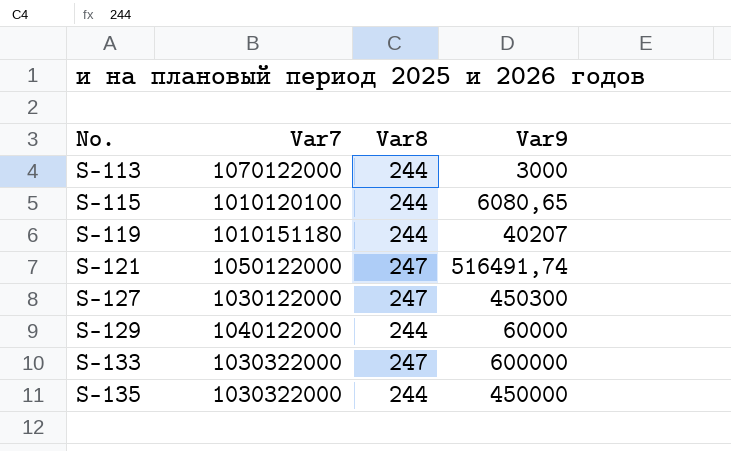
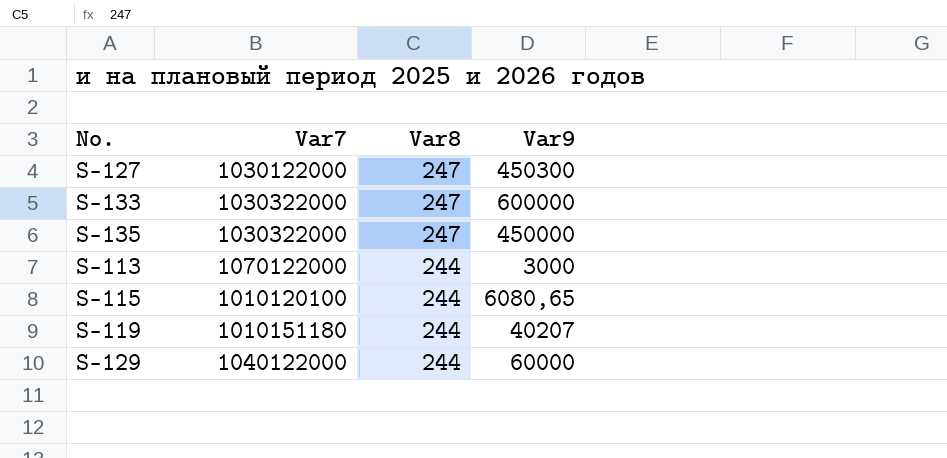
row order: No. ascending -> Var8 descending
row S-121: 1050122000 | 247 | 516491,74 -> none
S-135 | Var8: 244 -> 247

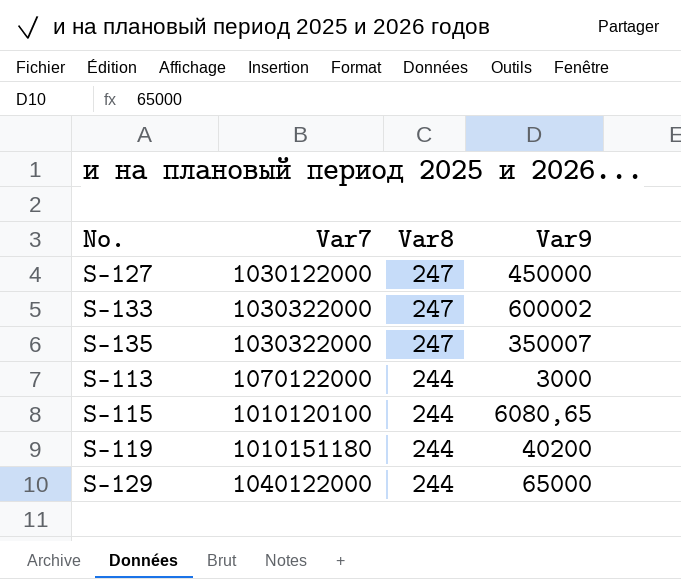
S-127 | Var9: 450300 -> 450000
S-133 | Var9: 600000 -> 600002
S-135 | Var9: 450000 -> 350007
S-119 | Var9: 40207 -> 40200
S-129 | Var9: 60000 -> 65000

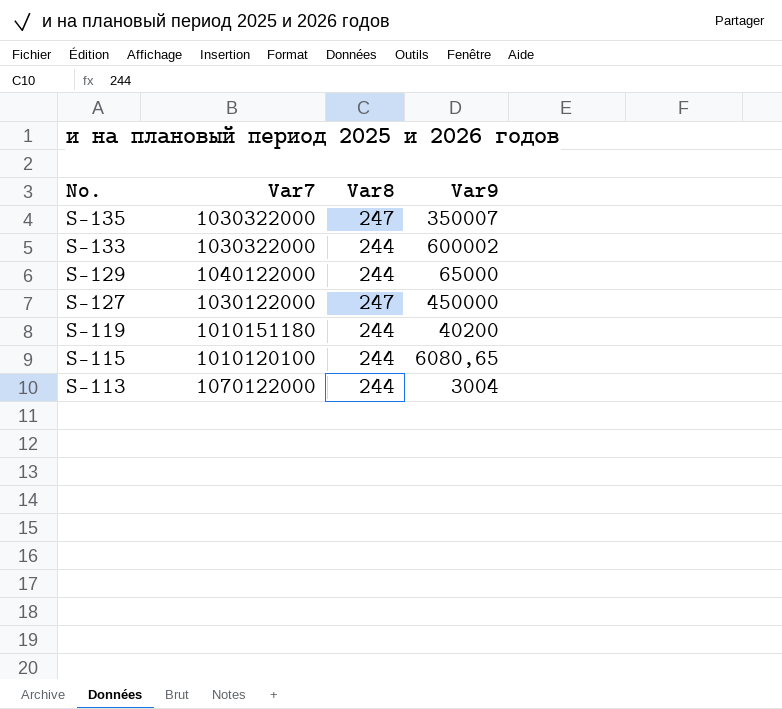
row order: Var8 descending -> No. descending
S-133 | Var8: 247 -> 244
S-113 | Var9: 3000 -> 3004

